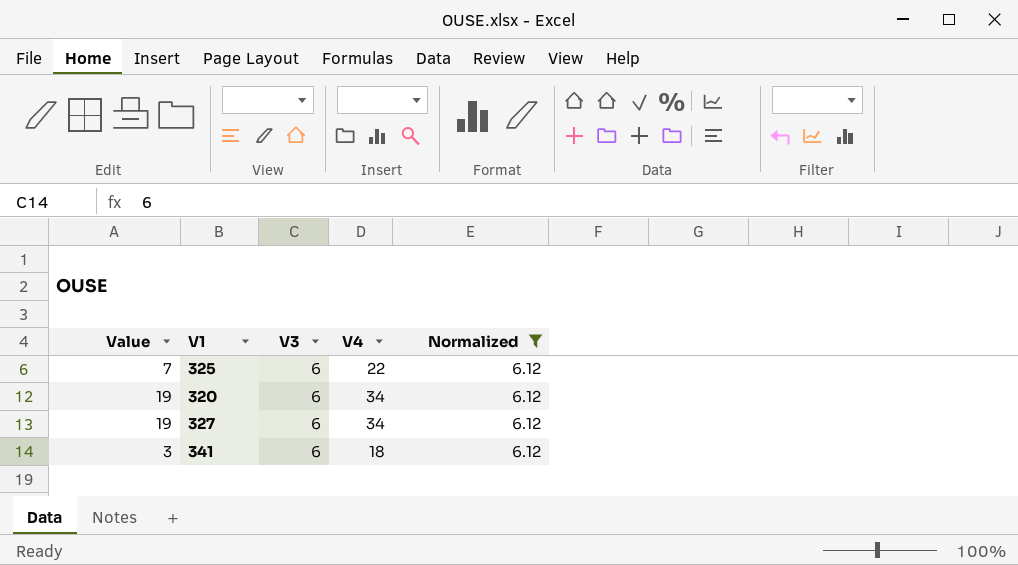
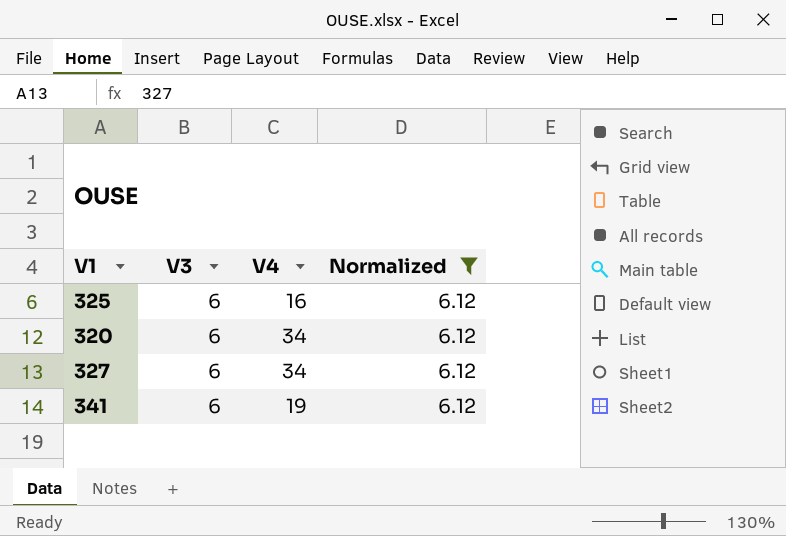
column Value | formula: [V4] - 15 -> none
325 | V4: 22 -> 16
341 | V4: 18 -> 19

